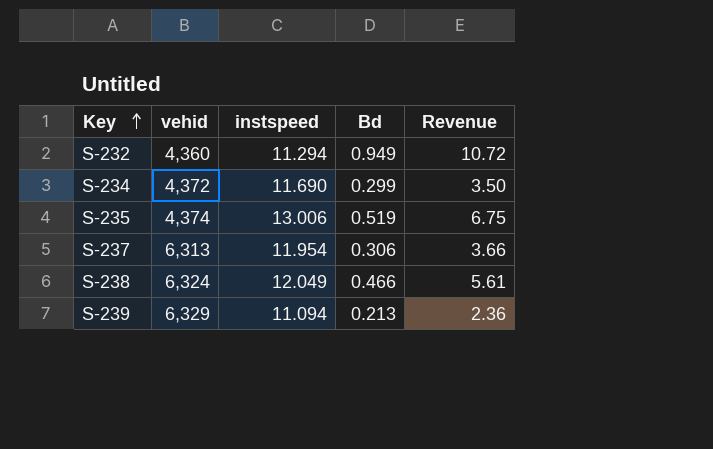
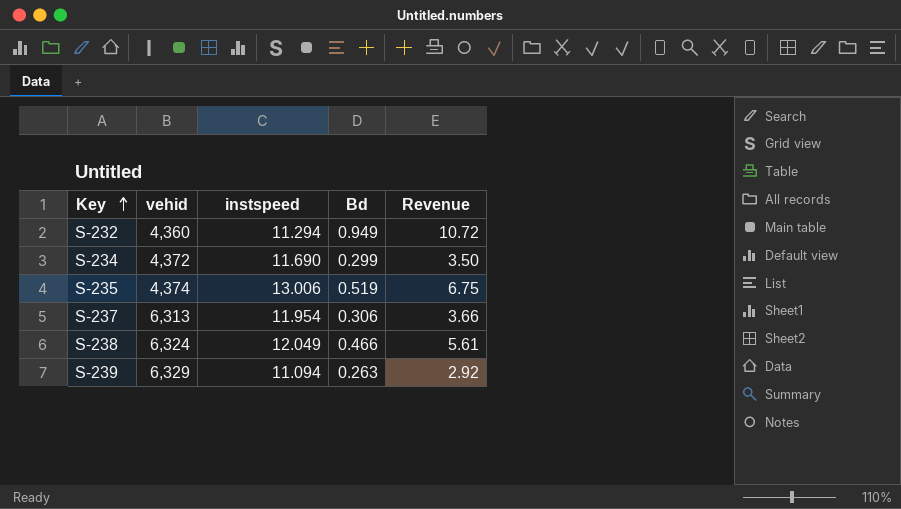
S-239 | Bd: 0.213 -> 0.263
S-239 | Revenue: 2.36 -> 2.92

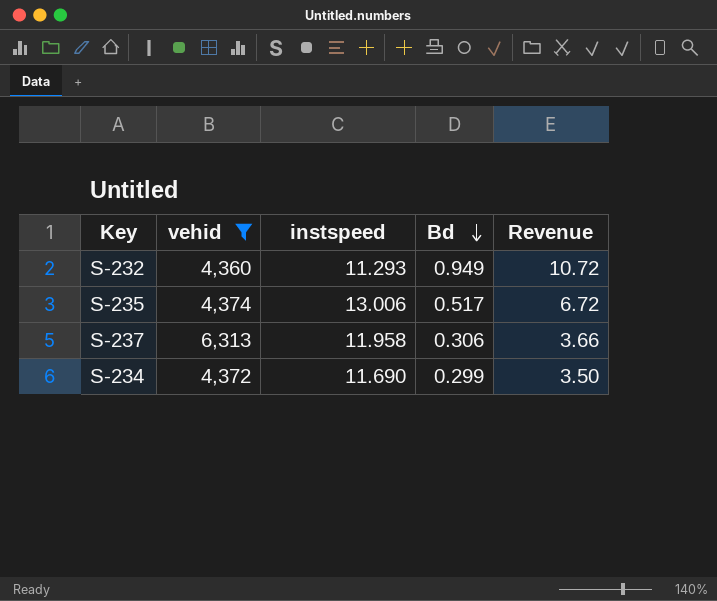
filter: none -> vehid <= 6,313
row order: Key ascending -> Bd descending
S-232 | instspeed: 11.294 -> 11.293
S-235 | Bd: 0.519 -> 0.517
S-235 | Revenue: 6.75 -> 6.72
S-237 | instspeed: 11.954 -> 11.958

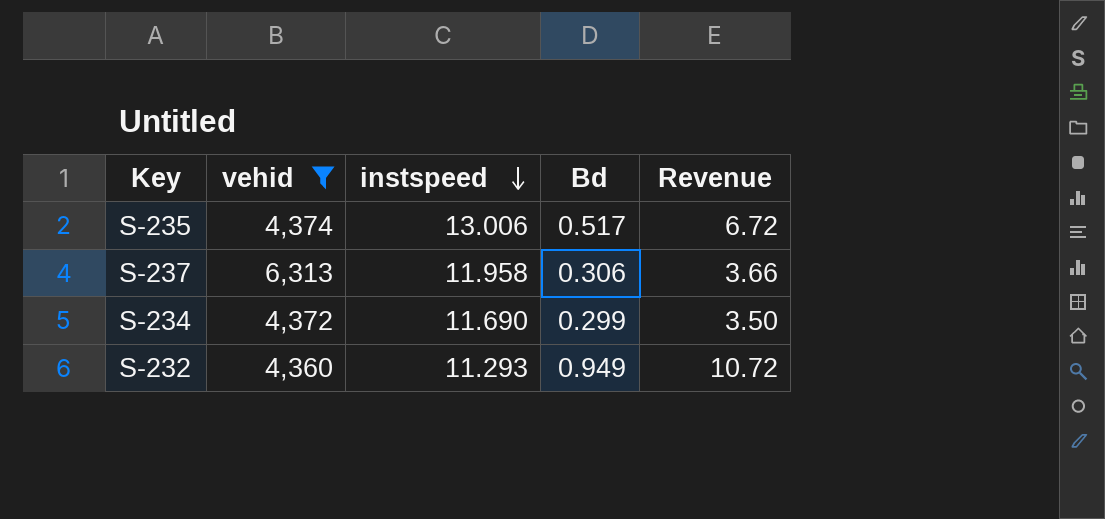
row order: Bd descending -> instspeed descending

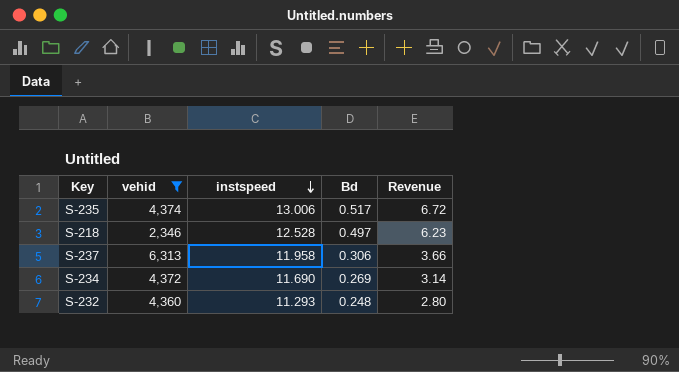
row S-218: none -> 2,346 | 12.528 | 0.497 | 6.23
S-234 | Bd: 0.299 -> 0.269
S-234 | Revenue: 3.50 -> 3.14
S-232 | Bd: 0.949 -> 0.248
S-232 | Revenue: 10.72 -> 2.80

